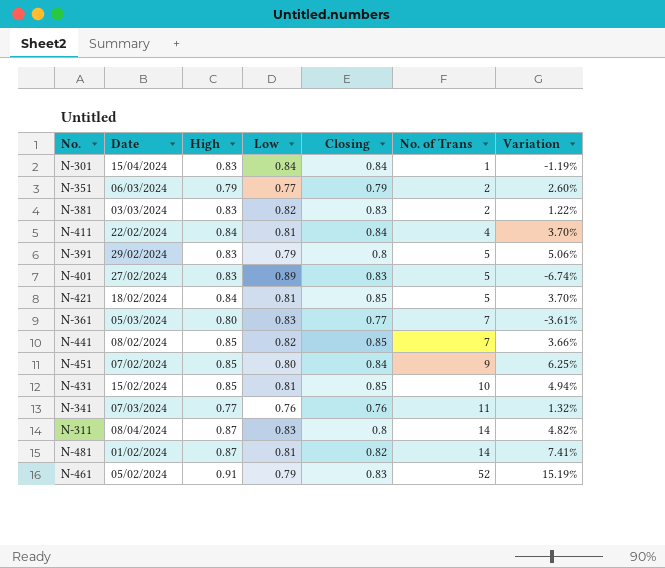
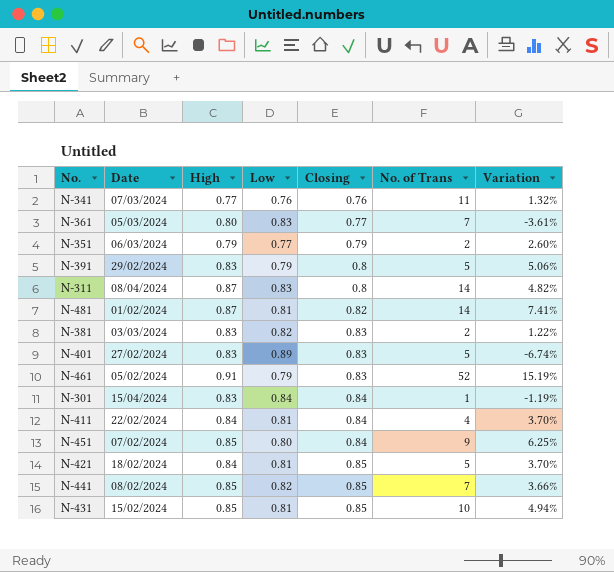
row order: No. of Trans ascending -> Closing ascending

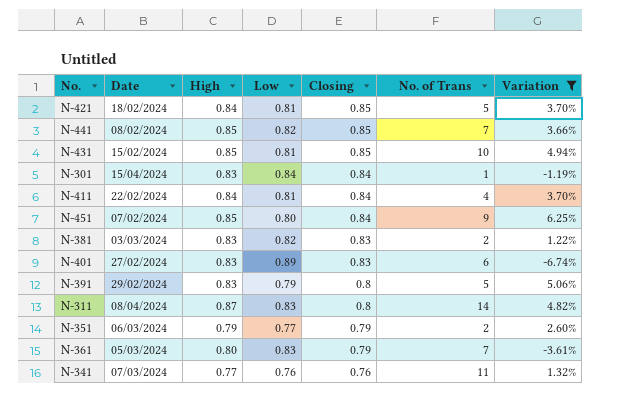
filter: none -> Variation <= 6.25%
row order: Closing ascending -> Closing descending
N-401 | No. of Trans: 5 -> 6
N-361 | Closing: 0.77 -> 0.79

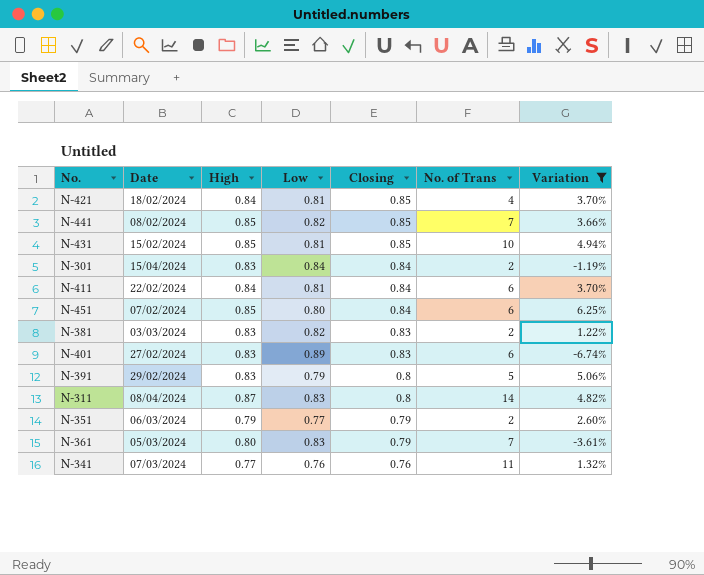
N-421 | No. of Trans: 5 -> 4
N-301 | No. of Trans: 1 -> 2
N-411 | No. of Trans: 4 -> 6
N-451 | No. of Trans: 9 -> 6

